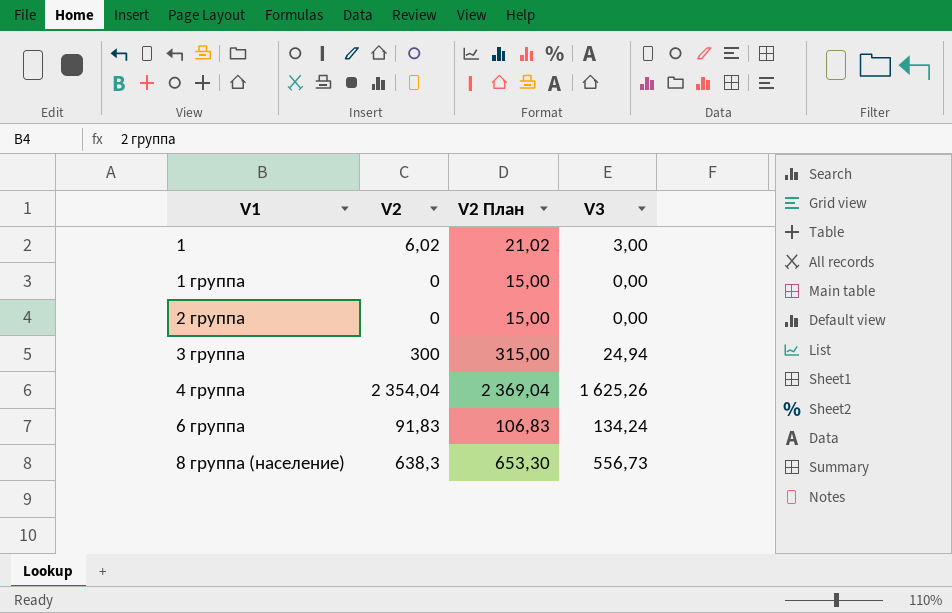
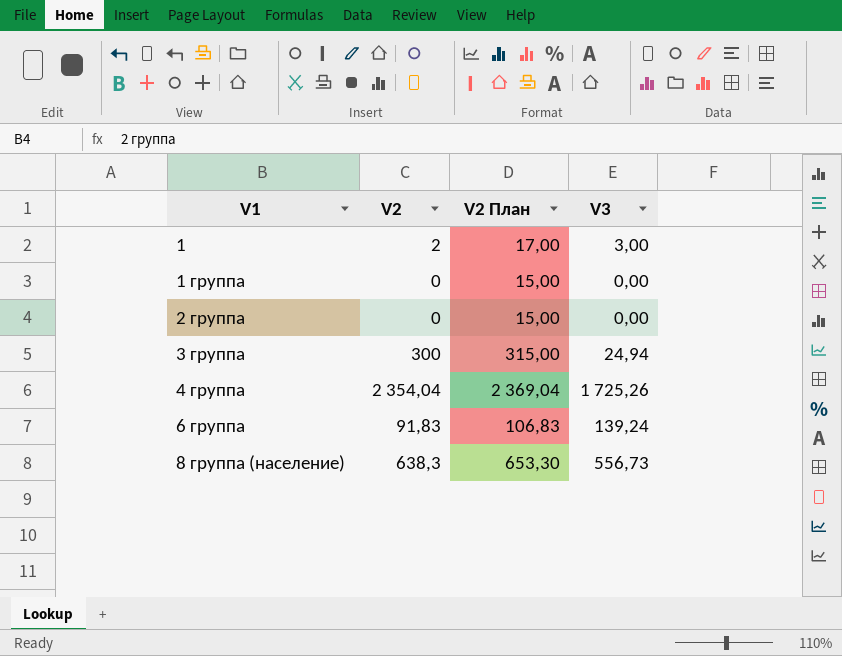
1 | V2: 6,02 -> 2
1 | V2 План: 21,02 -> 17,00
4 группа | V3: 1 625,26 -> 1 725,26
6 группа | V3: 134,24 -> 139,24

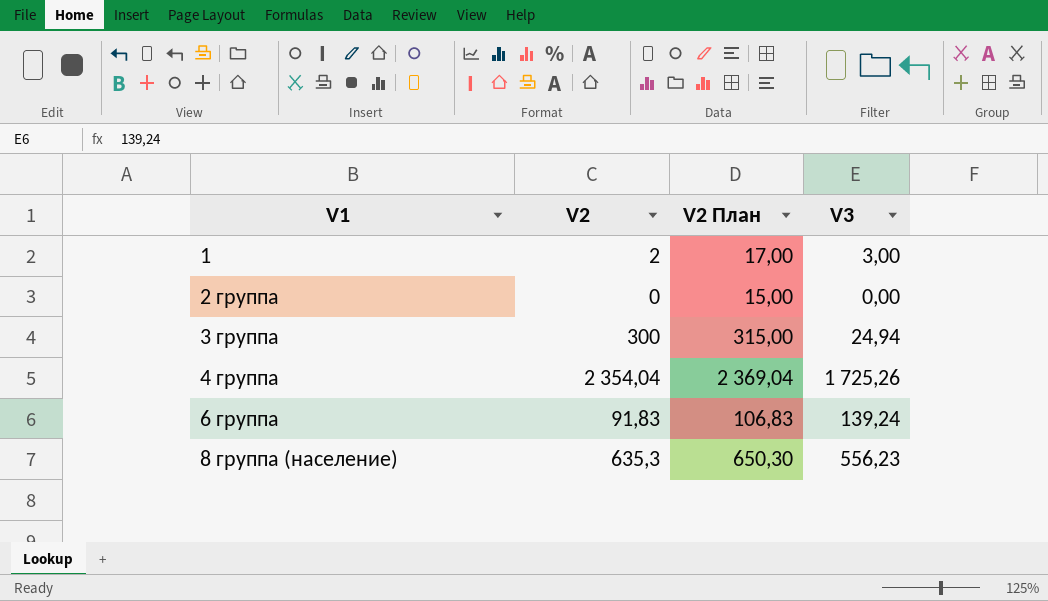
row 1 группа: 0 | 15,00 | 0,00 -> none
8 группа (население) | V2: 638,3 -> 635,3
8 группа (население) | V2 План: 653,30 -> 650,30
8 группа (население) | V3: 556,73 -> 556,23

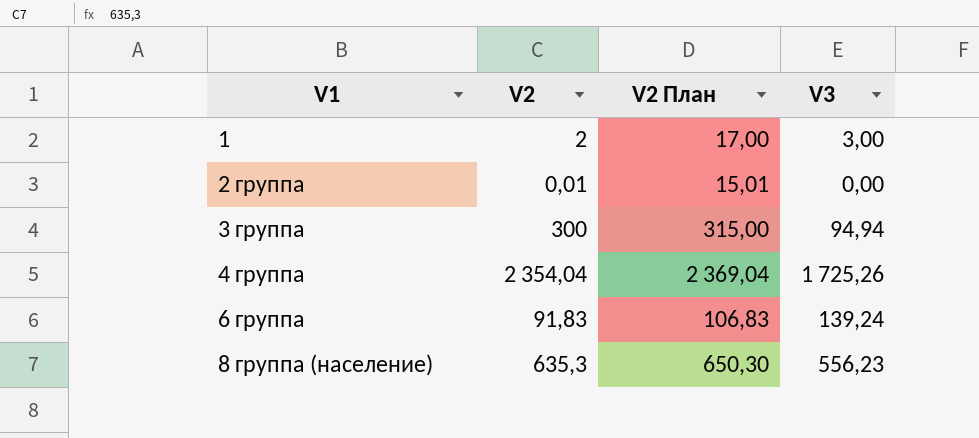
2 группа | V2: 0 -> 0,01
2 группа | V2 План: 15,00 -> 15,01
3 группа | V3: 24,94 -> 94,94

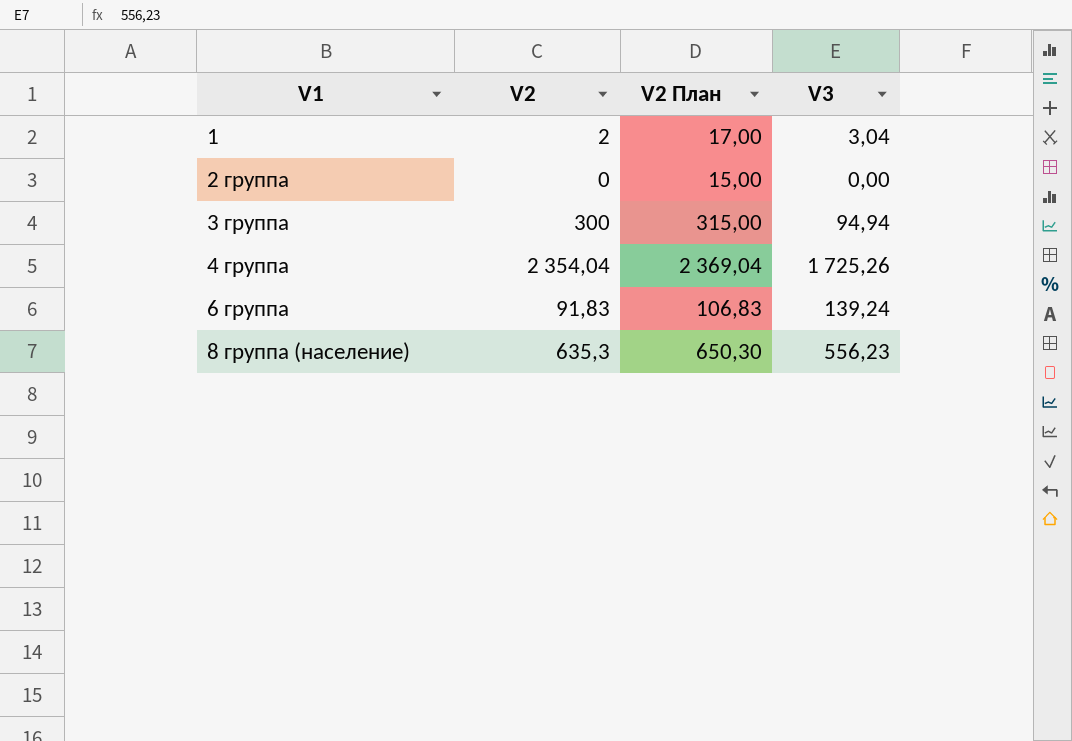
1 | V3: 3,00 -> 3,04
2 группа | V2: 0,01 -> 0
2 группа | V2 План: 15,01 -> 15,00

